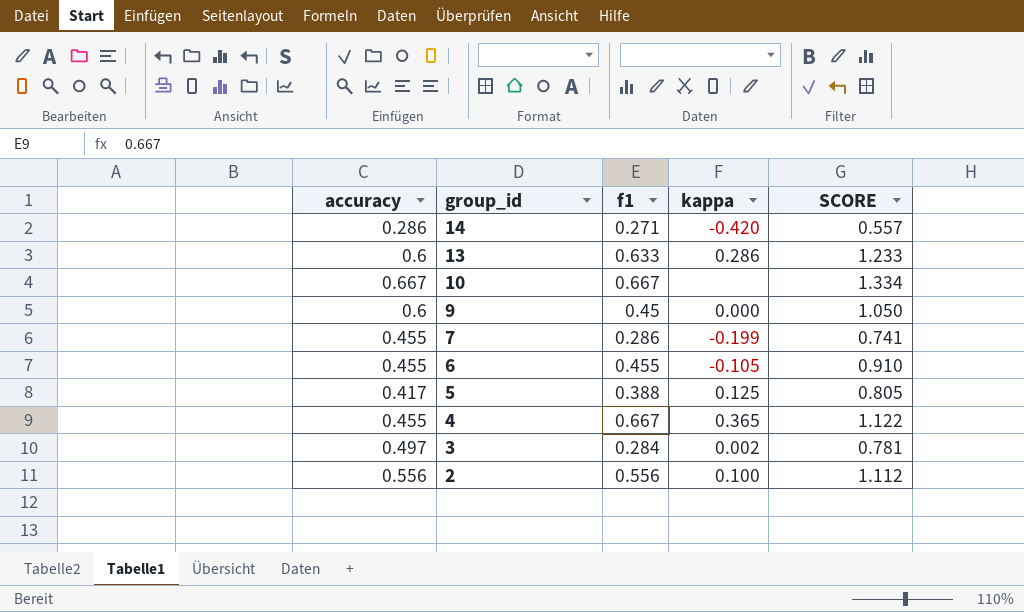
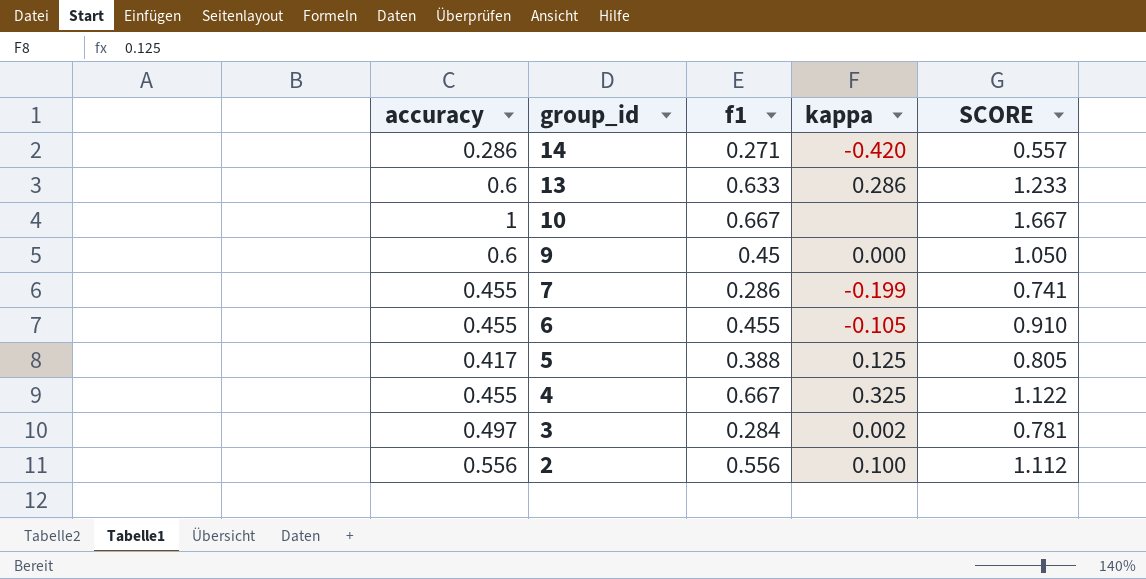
10 | accuracy: 0.667 -> 1
10 | SCORE: 1.334 -> 1.667
4 | kappa: 0.365 -> 0.325

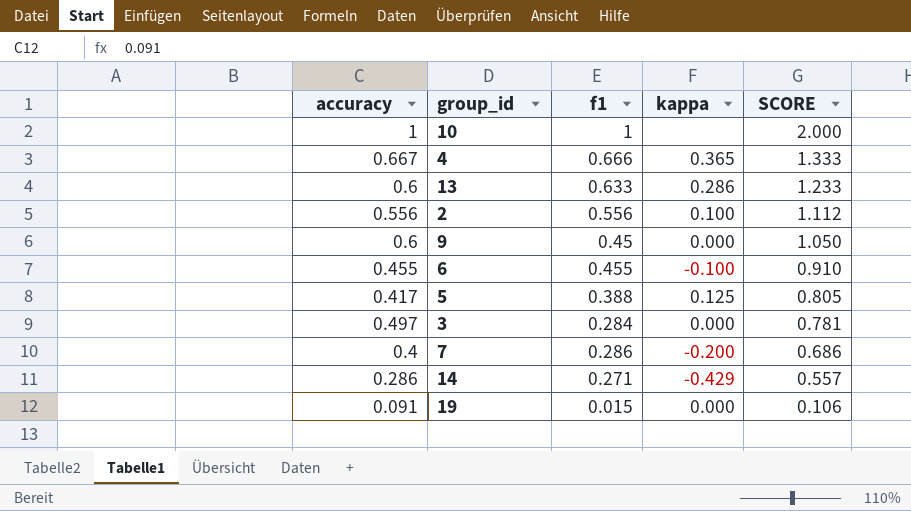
row order: group_id descending -> SCORE descending
10 | f1: 0.667 -> 1
10 | SCORE: 1.667 -> 2.000
4 | accuracy: 0.455 -> 0.667
4 | f1: 0.667 -> 0.666
4 | kappa: 0.325 -> 0.365
4 | SCORE: 1.122 -> 1.333
6 | kappa: -0.105 -> -0.100
3 | kappa: 0.002 -> 0.000
7 | accuracy: 0.455 -> 0.4
7 | kappa: -0.199 -> -0.200
7 | SCORE: 0.741 -> 0.686
14 | kappa: -0.420 -> -0.429
row 19: none -> 0.091 | 0.015 | 0.000 | 0.106

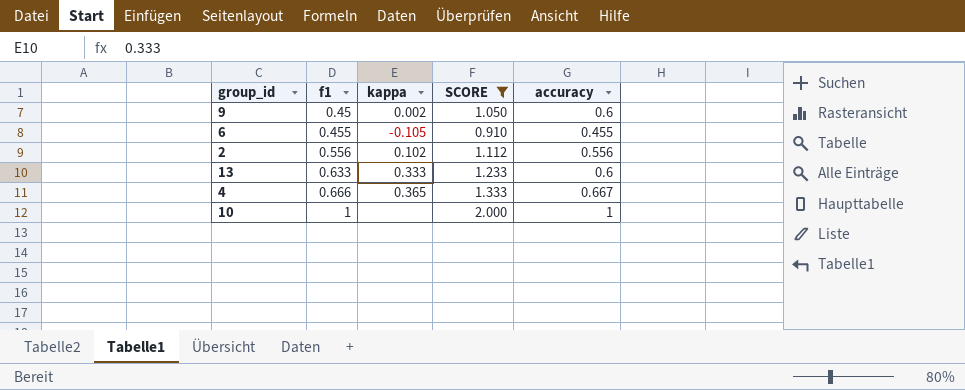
filter: none -> SCORE >= 0.910
row order: SCORE descending -> f1 ascending
column accuracy | position: 1 -> 5
9 | kappa: 0.000 -> 0.002
6 | kappa: -0.100 -> -0.105
2 | kappa: 0.100 -> 0.102
13 | kappa: 0.286 -> 0.333

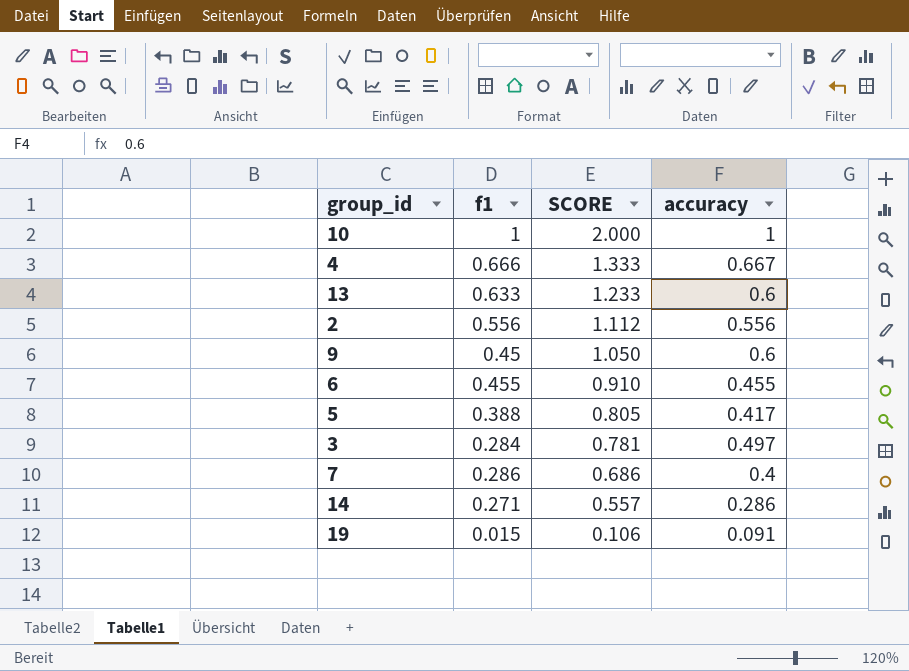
filter: SCORE >= 0.910 -> none
row order: f1 ascending -> SCORE descending
column kappa | position: 3 -> none

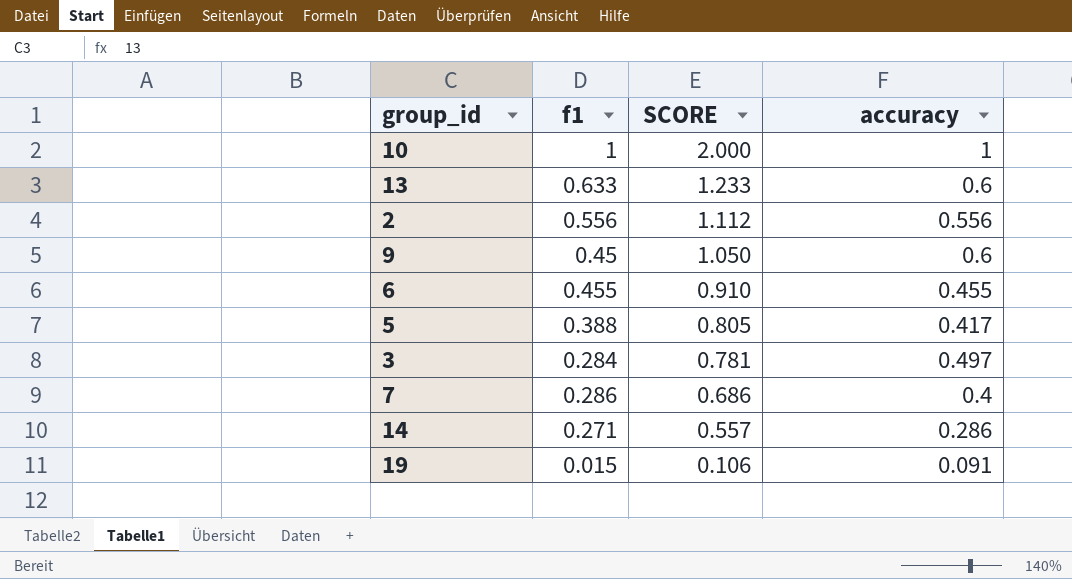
row 4: 0.666 | 1.333 | 0.667 -> none

